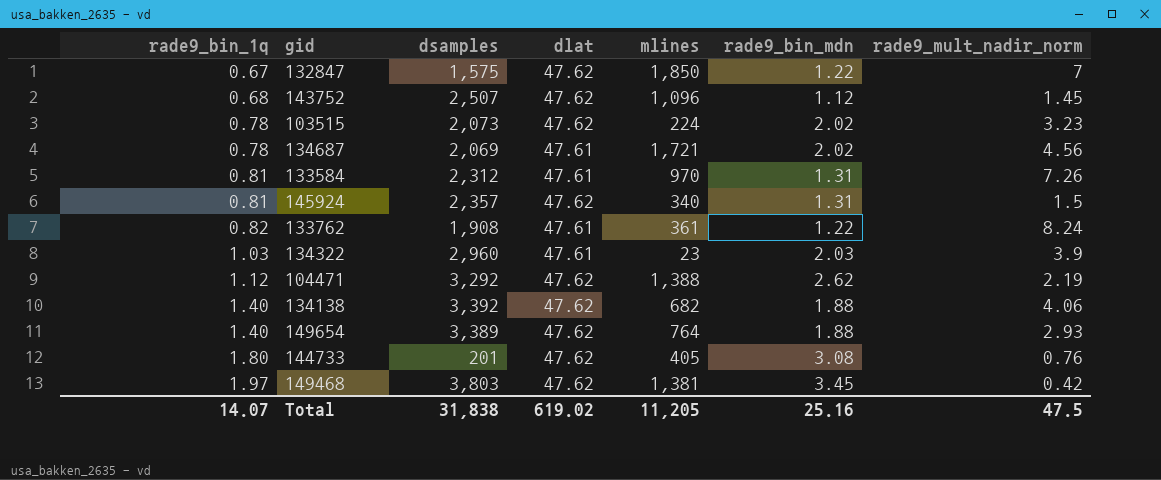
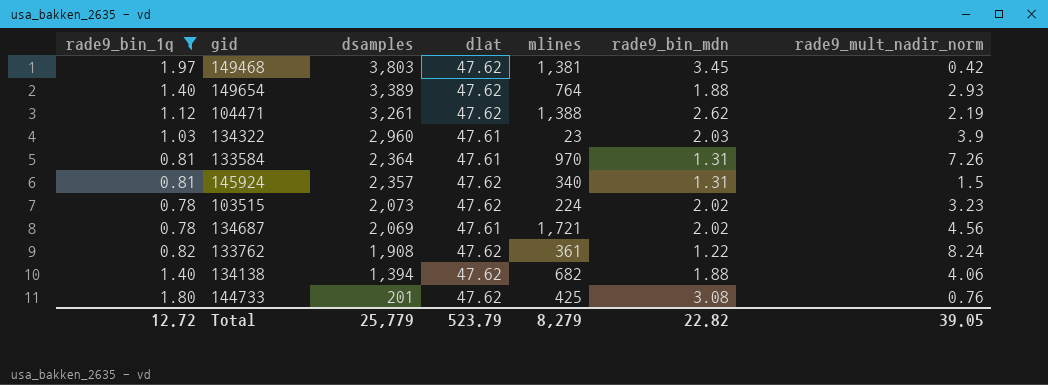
filter: none -> rade9_bin_1q >= 0.78
row order: rade9_bin_1q ascending -> dsamples descending
104471 | dsamples: 3,292 -> 3,261
133584 | dsamples: 2,312 -> 2,364
133762 | dlat: 47.61 -> 47.62
134138 | dsamples: 3,392 -> 1,394
144733 | mlines: 405 -> 425
Total | rade9_bin_1q: 14.07 -> 12.72
Total | dsamples: 31,838 -> 25,779
Total | dlat: 619.02 -> 523.79
Total | mlines: 11,205 -> 8,279
Total | rade9_bin_mdn: 25.16 -> 22.82
Total | rade9_mult_nadir_norm: 47.5 -> 39.05

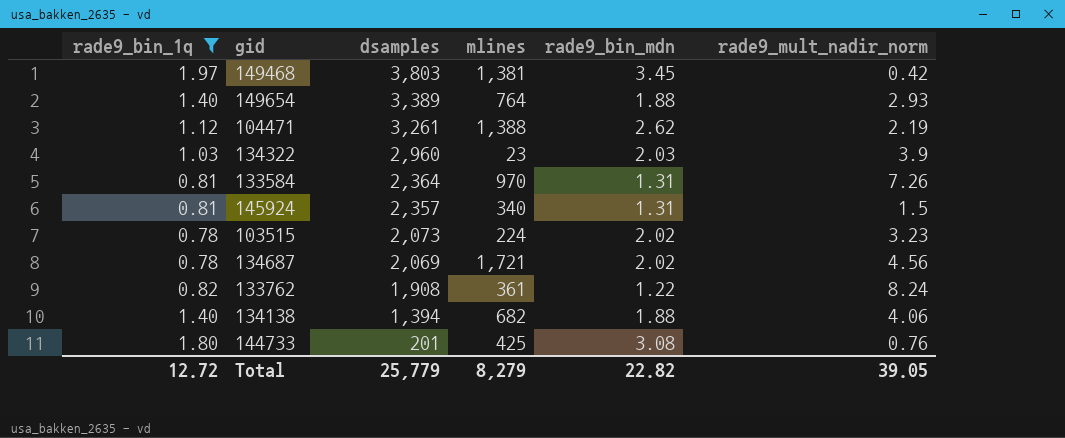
column dlat | position: 4 -> none

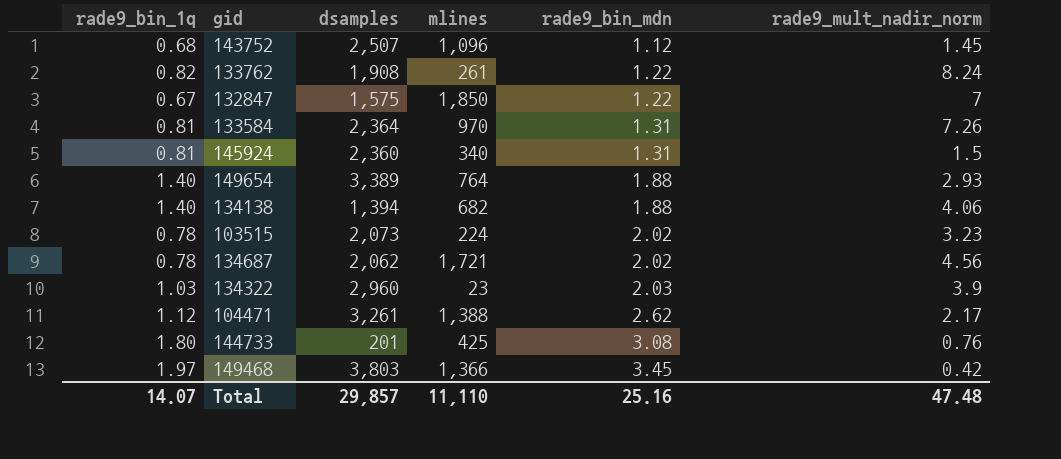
filter: rade9_bin_1q >= 0.78 -> none
row order: dsamples descending -> rade9_bin_mdn ascending
133762 | mlines: 361 -> 261
145924 | dsamples: 2,357 -> 2,360
134687 | dsamples: 2,069 -> 2,062
104471 | rade9_mult_nadir_norm: 2.19 -> 2.17
149468 | mlines: 1,381 -> 1,366
Total | rade9_bin_1q: 12.72 -> 14.07
Total | dsamples: 25,779 -> 29,857
Total | mlines: 8,279 -> 11,110
Total | rade9_bin_mdn: 22.82 -> 25.16
Total | rade9_mult_nadir_norm: 39.05 -> 47.48

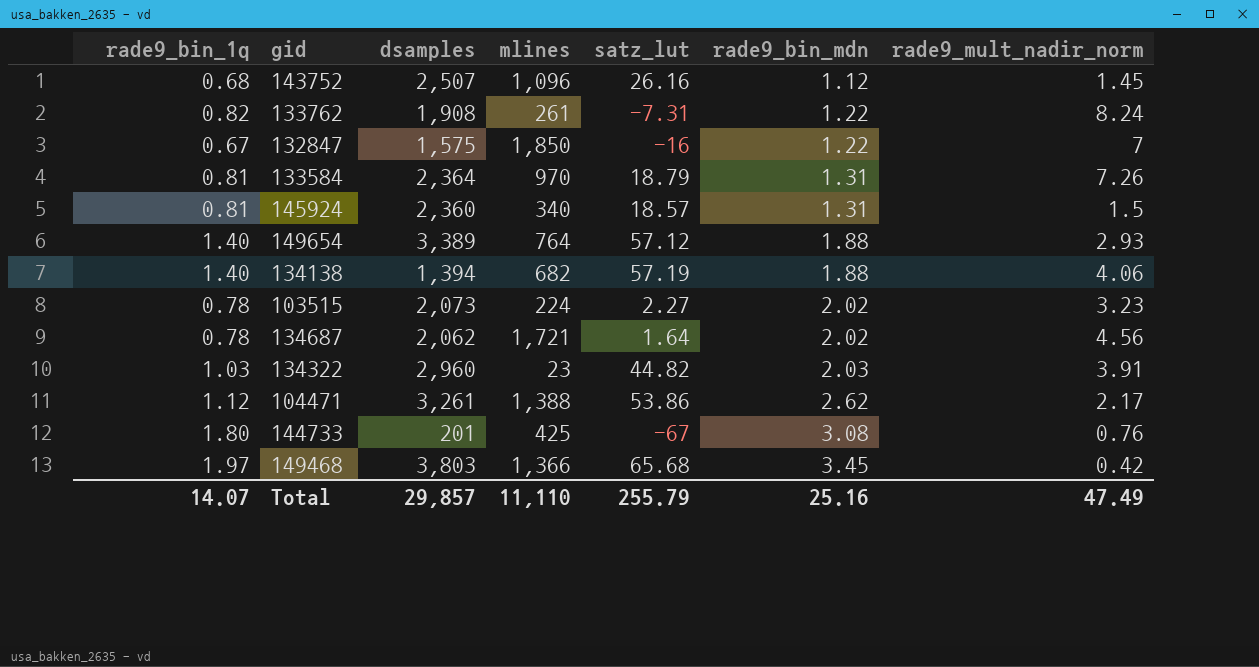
column satz_lut | position: none -> 5
134322 | rade9_mult_nadir_norm: 3.9 -> 3.91
Total | rade9_mult_nadir_norm: 47.48 -> 47.49

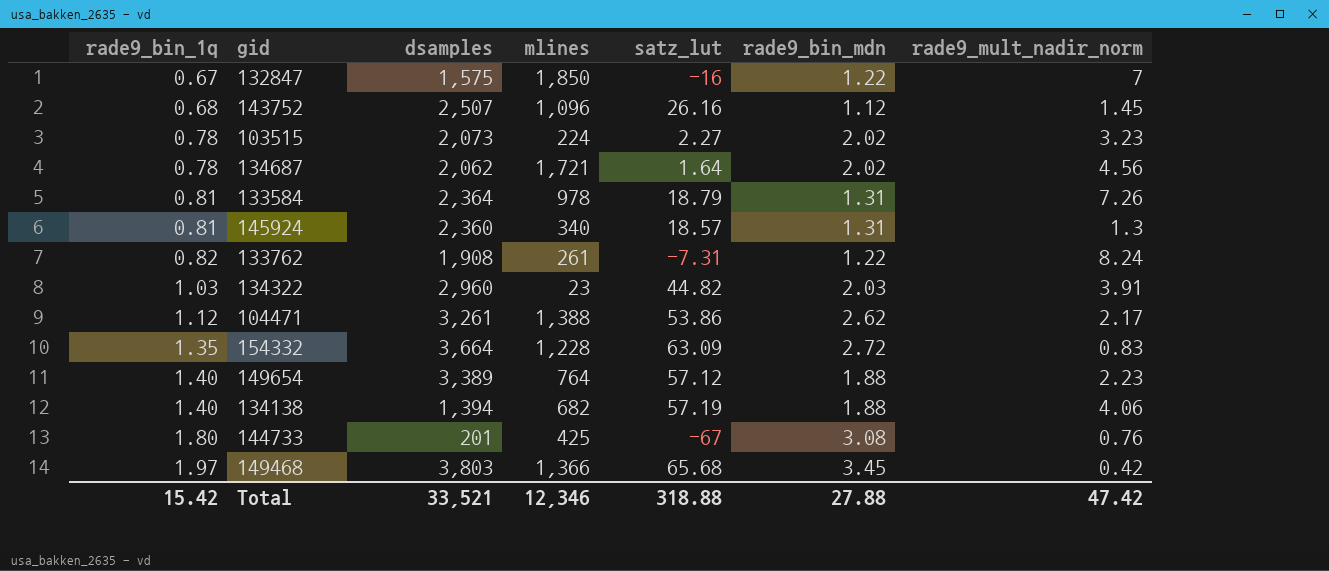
row order: rade9_bin_mdn ascending -> rade9_bin_1q ascending
133584 | mlines: 970 -> 978
145924 | rade9_mult_nadir_norm: 1.5 -> 1.3
row 154332: none -> 1.35 | 3,664 | 1,228 | 63.09 | 2.72 | 0.83
149654 | rade9_mult_nadir_norm: 2.93 -> 2.23
Total | rade9_bin_1q: 14.07 -> 15.42
Total | dsamples: 29,857 -> 33,521
Total | mlines: 11,110 -> 12,346
Total | satz_lut: 255.79 -> 318.88
Total | rade9_bin_mdn: 25.16 -> 27.88
Total | rade9_mult_nadir_norm: 47.49 -> 47.42

